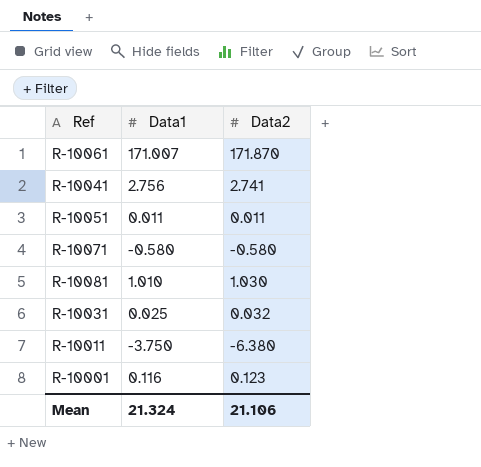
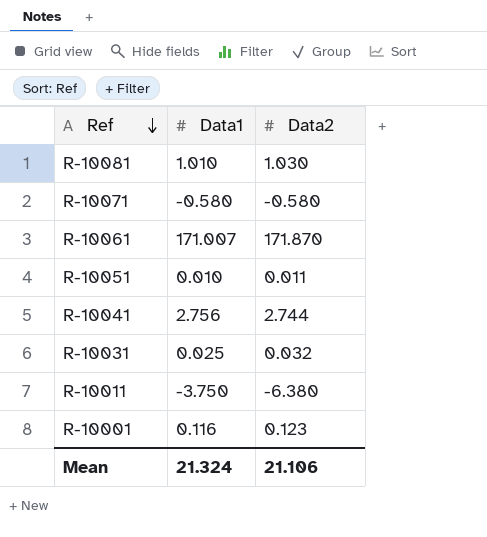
row order: none -> Ref descending
R-10051 | Data1: 0.011 -> 0.010
R-10041 | Data2: 2.741 -> 2.744

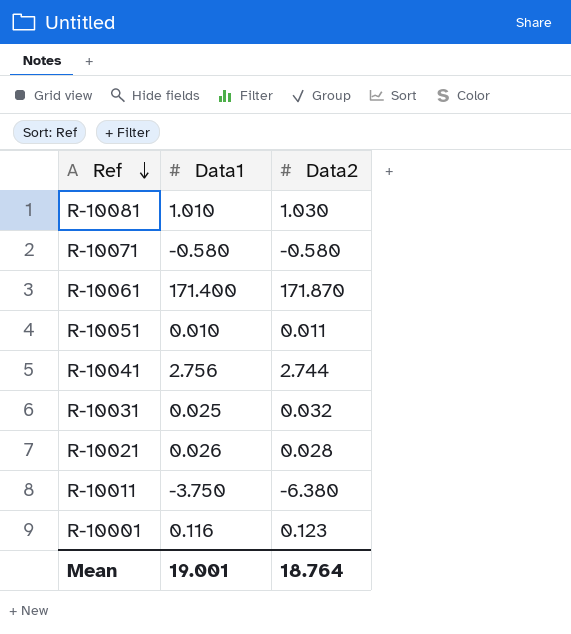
R-10061 | Data1: 171.007 -> 171.400
row R-10021: none -> 0.026 | 0.028
Mean | Data1: 21.324 -> 19.001
Mean | Data2: 21.106 -> 18.764

